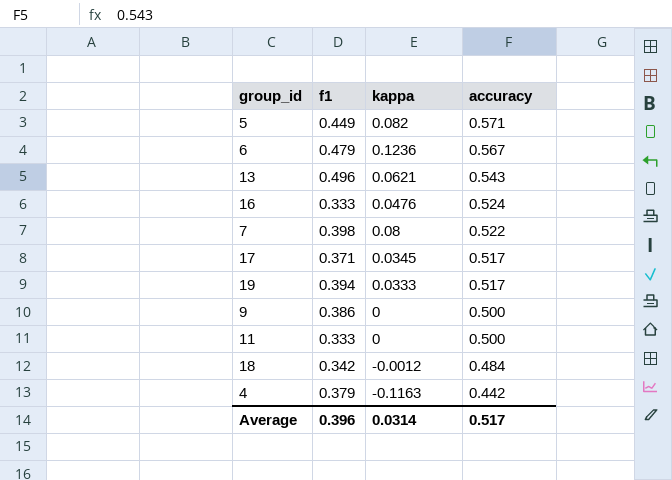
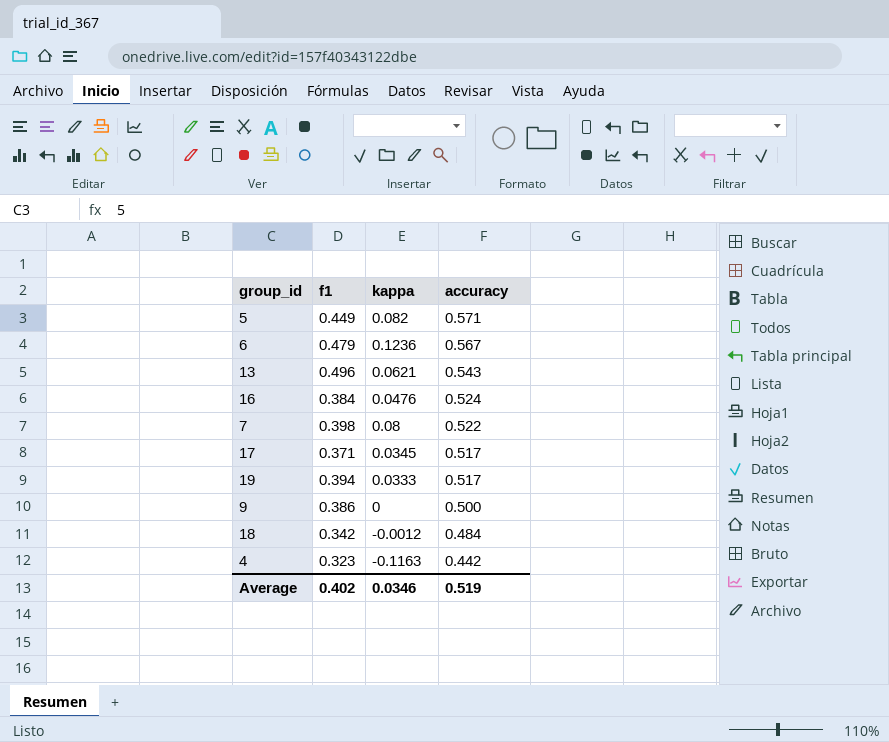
row 11: 0.333 | 0 | 0.500 -> none
16 | f1: 0.333 -> 0.384
4 | f1: 0.379 -> 0.323
Average | f1: 0.396 -> 0.402
Average | kappa: 0.0314 -> 0.0346
Average | accuracy: 0.517 -> 0.519

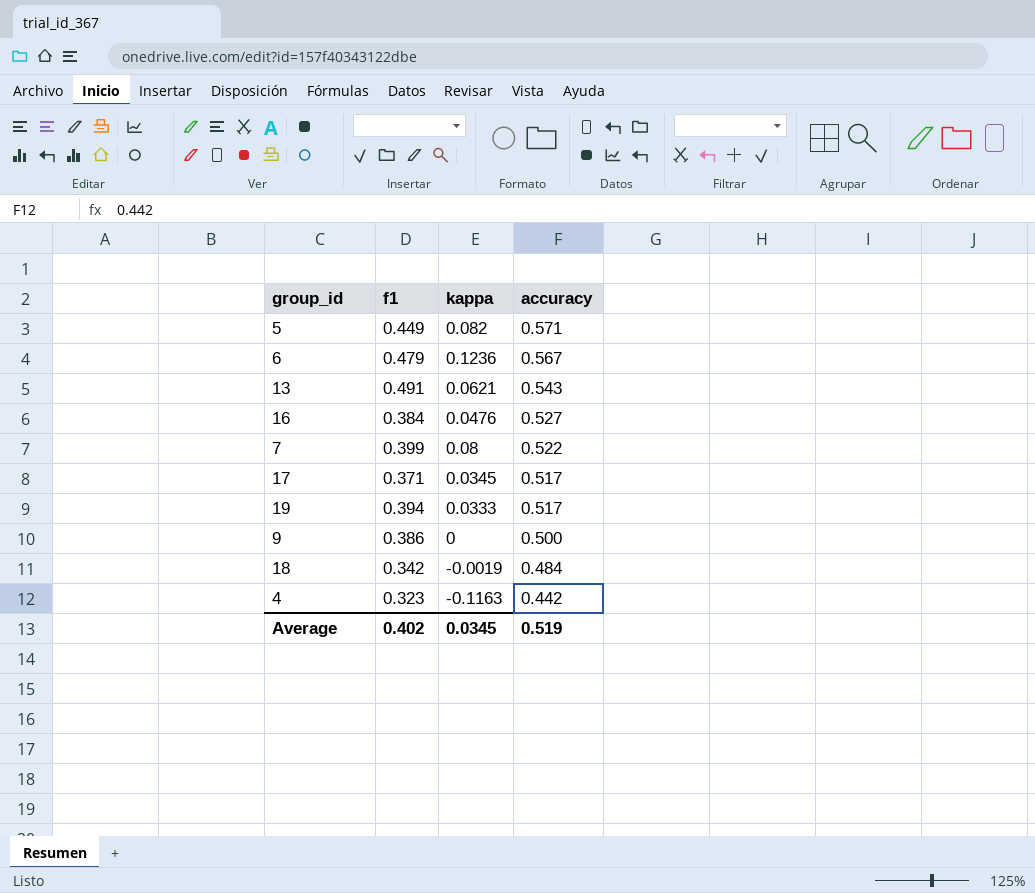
13 | f1: 0.496 -> 0.491
16 | accuracy: 0.524 -> 0.527
7 | f1: 0.398 -> 0.399
18 | kappa: -0.0012 -> -0.0019
Average | kappa: 0.0346 -> 0.0345

